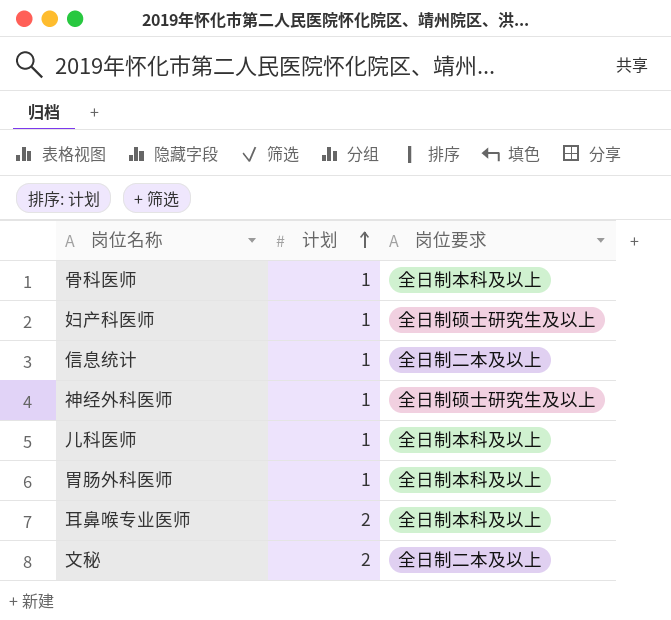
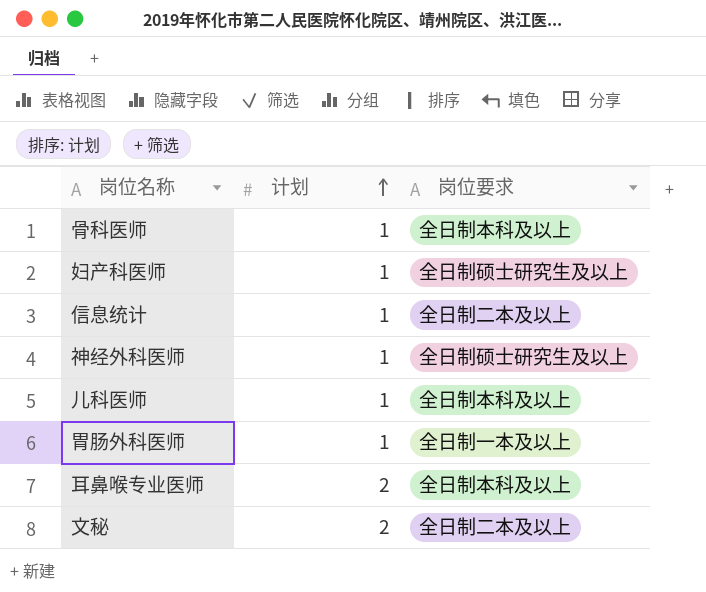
胃肠外科医师 | 岗位要求: 全日制本科及以上 -> 全日制一本及以上

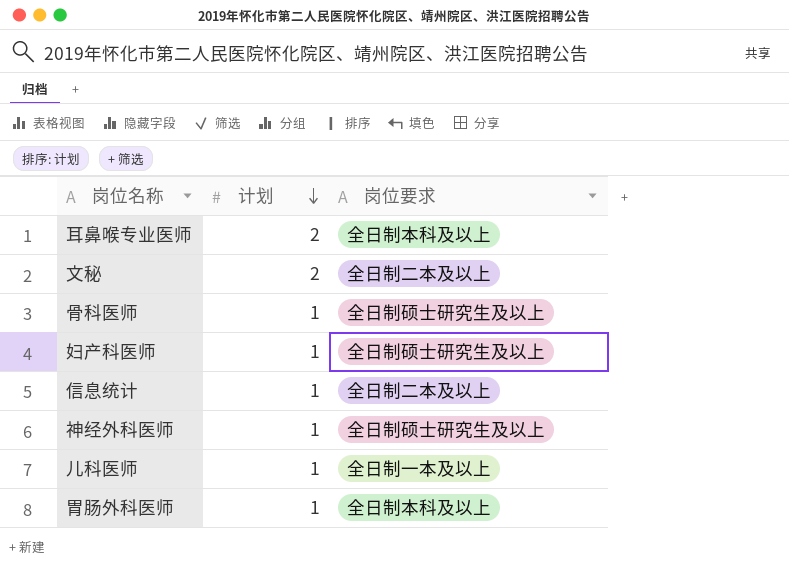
row order: 计划 ascending -> 计划 descending
骨科医师 | 岗位要求: 全日制本科及以上 -> 全日制硕士研究生及以上
儿科医师 | 岗位要求: 全日制本科及以上 -> 全日制一本及以上
胃肠外科医师 | 岗位要求: 全日制一本及以上 -> 全日制本科及以上

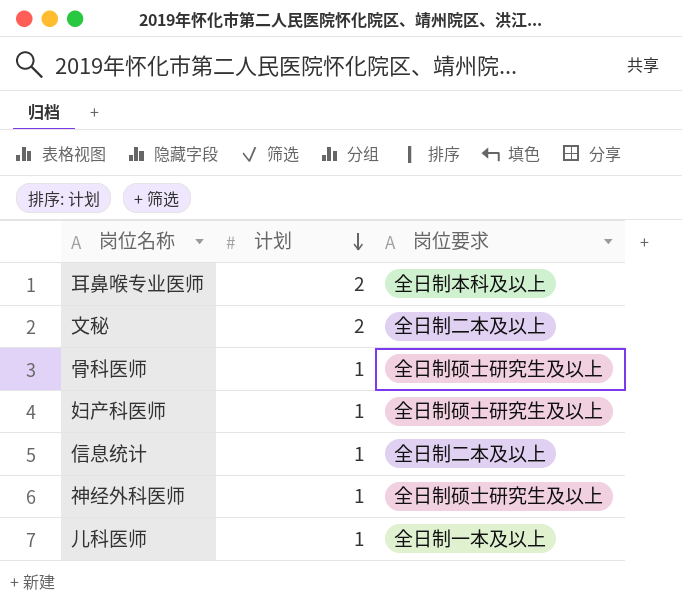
row 胃肠外科医师: 1 | 全日制本科及以上 -> none

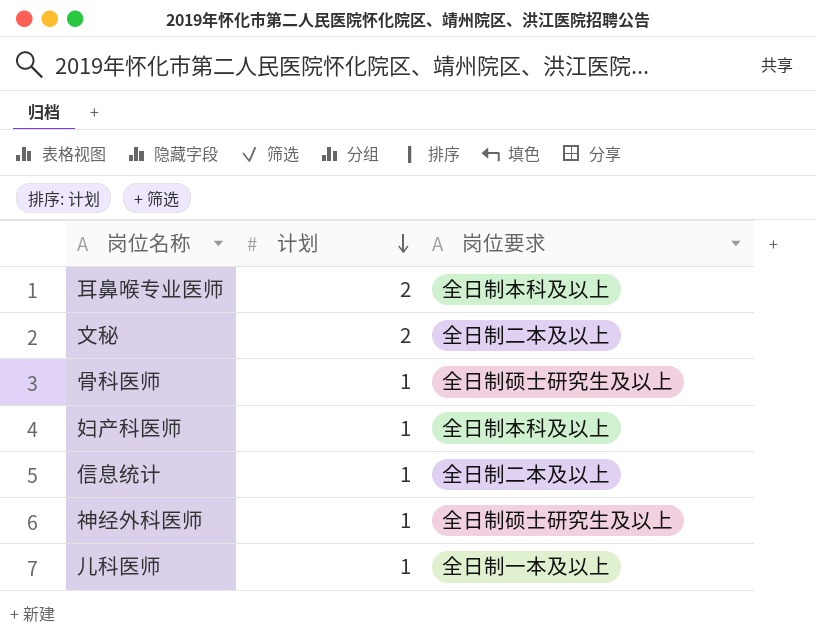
妇产科医师 | 岗位要求: 全日制硕士研究生及以上 -> 全日制本科及以上

